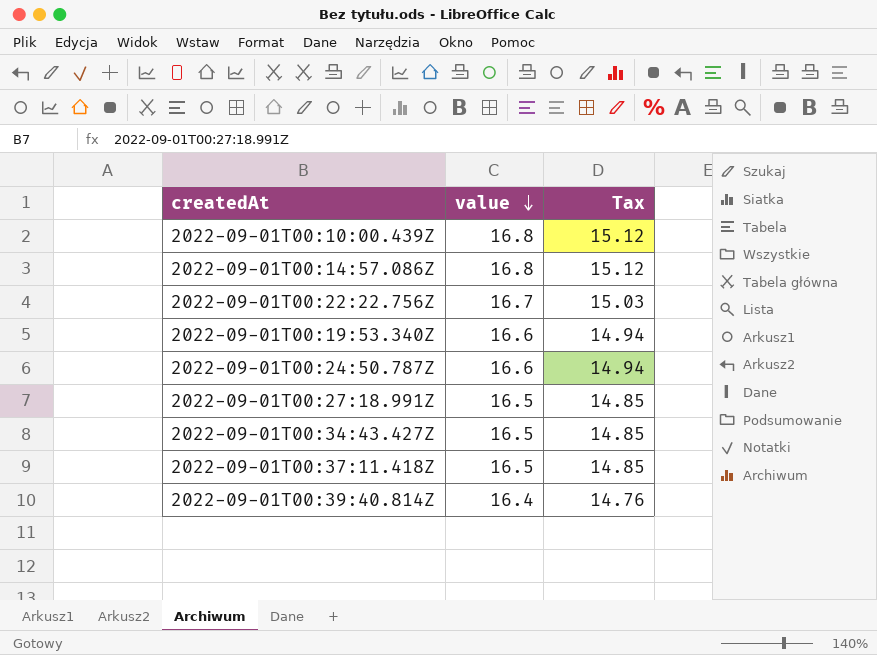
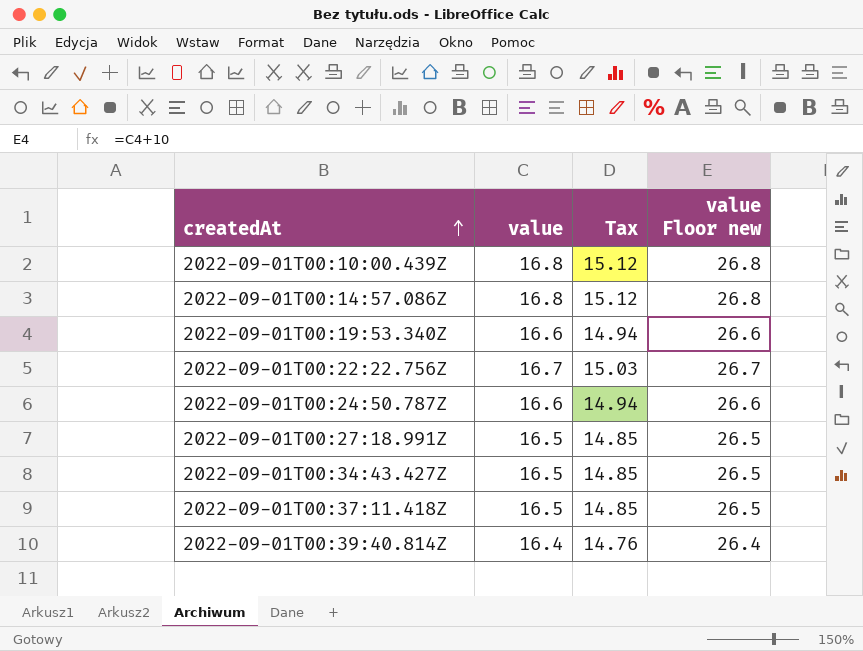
row order: value descending -> createdAt ascending
column value Floor new | formula: none -> [value] + 10

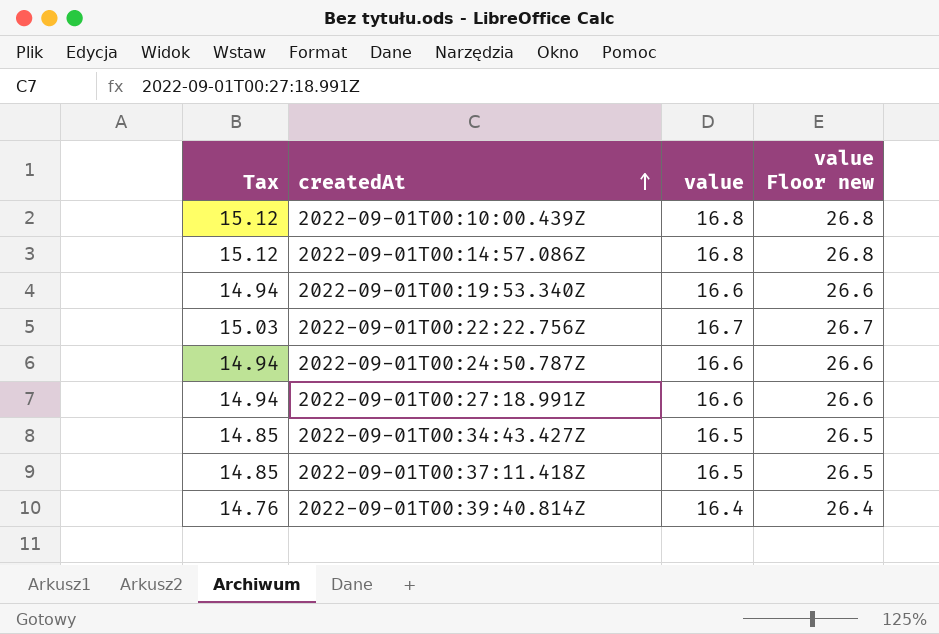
column Tax | position: 3 -> 1
2022-09-01T00:27:18.991Z | Tax: 14.85 -> 14.94
2022-09-01T00:27:18.991Z | value: 16.5 -> 16.6
2022-09-01T00:27:18.991Z | value Floor new: 26.5 -> 26.6

